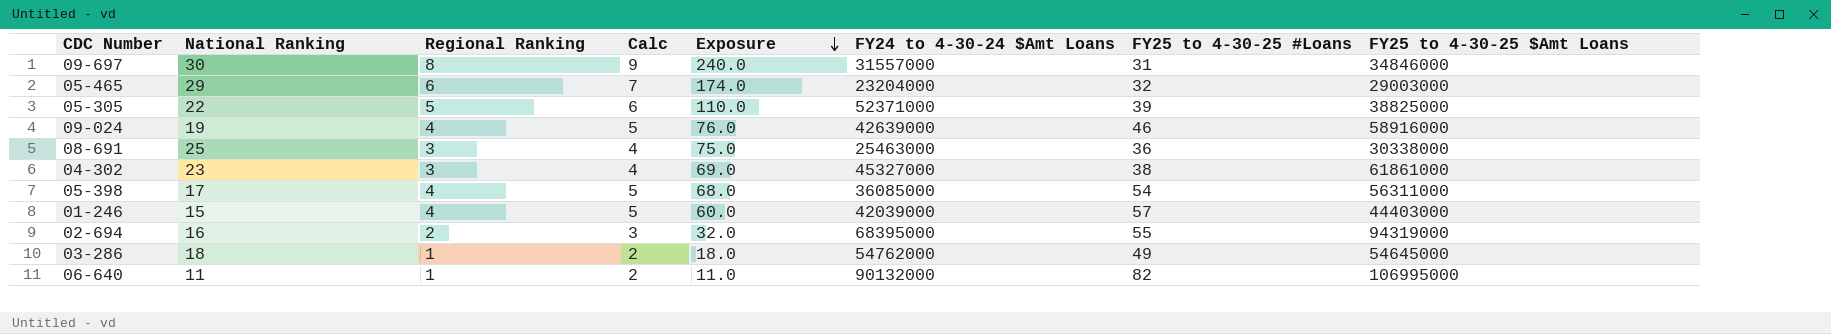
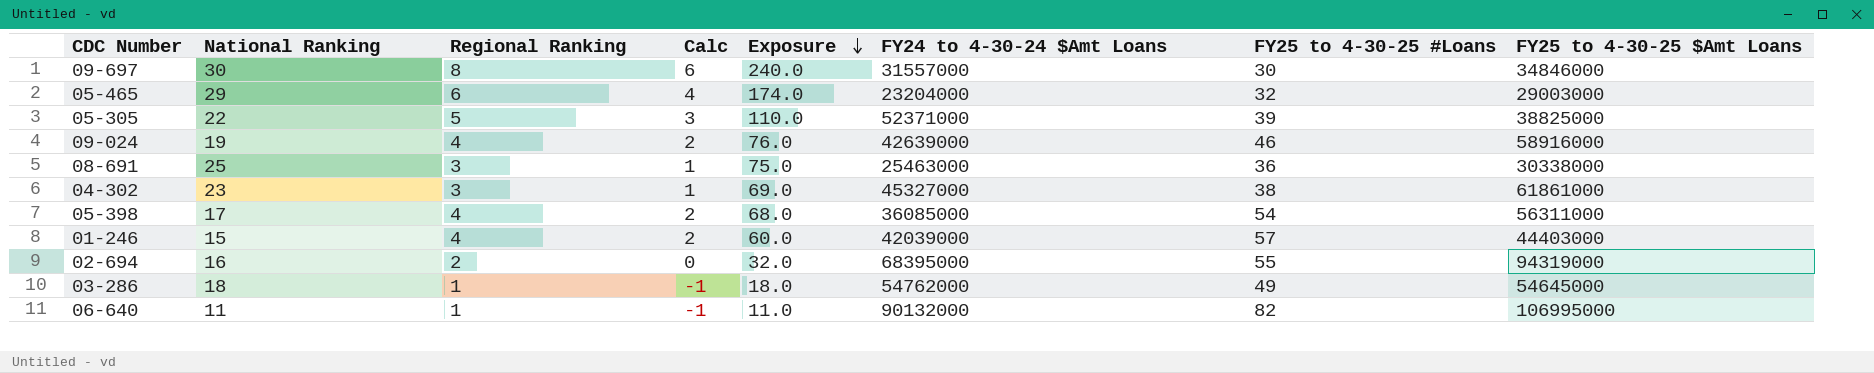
column Calc | formula: [Regional Ranking] + 1 -> [Regional Ranking] - 2
09-697 | FY25 to 4-30-25 #Loans: 31 -> 30

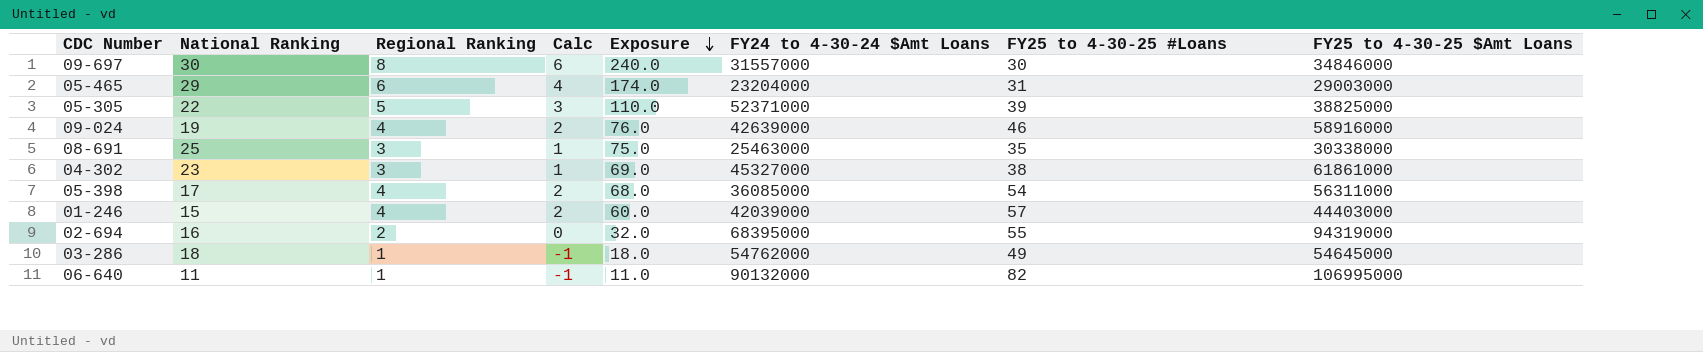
05-465 | FY25 to 4-30-25 #Loans: 32 -> 31
08-691 | FY25 to 4-30-25 #Loans: 36 -> 35

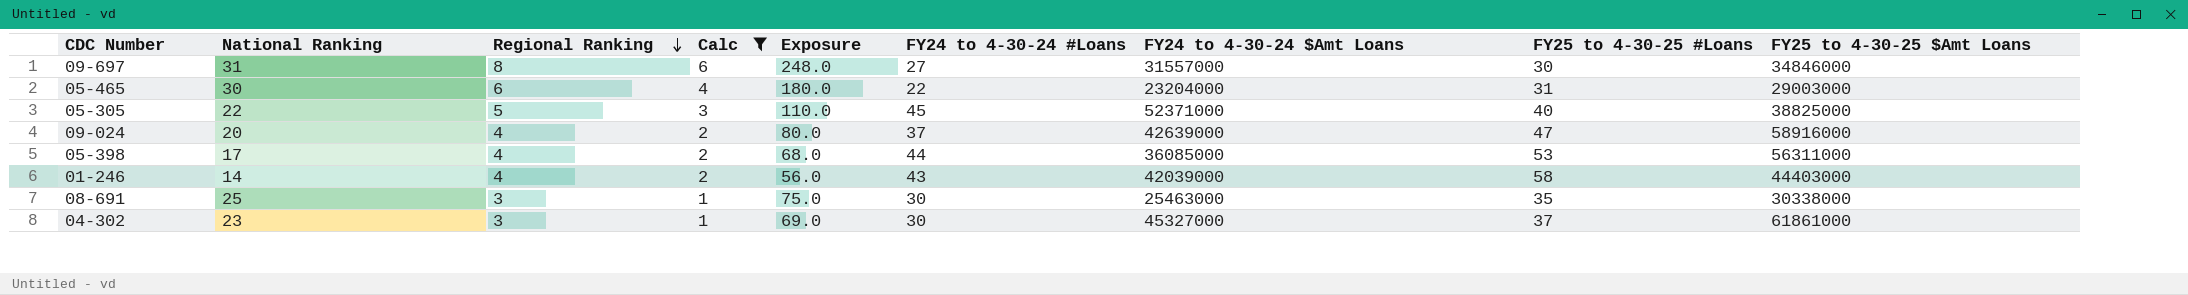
filter: none -> Calc >= 1
row order: Exposure descending -> Regional Ranking descending
column FY24 to 4-30-24 #Loans | position: none -> 6
09-697 | National Ranking: 30 -> 31
09-697 | Exposure: 240.0 -> 248.0
05-465 | National Ranking: 29 -> 30
05-465 | Exposure: 174.0 -> 180.0
05-305 | FY25 to 4-30-25 #Loans: 39 -> 40
09-024 | National Ranking: 19 -> 20
09-024 | Exposure: 76.0 -> 80.0
09-024 | FY25 to 4-30-25 #Loans: 46 -> 47
05-398 | FY25 to 4-30-25 #Loans: 54 -> 53
01-246 | National Ranking: 15 -> 14
01-246 | Exposure: 60.0 -> 56.0
01-246 | FY25 to 4-30-25 #Loans: 57 -> 58
04-302 | FY25 to 4-30-25 #Loans: 38 -> 37

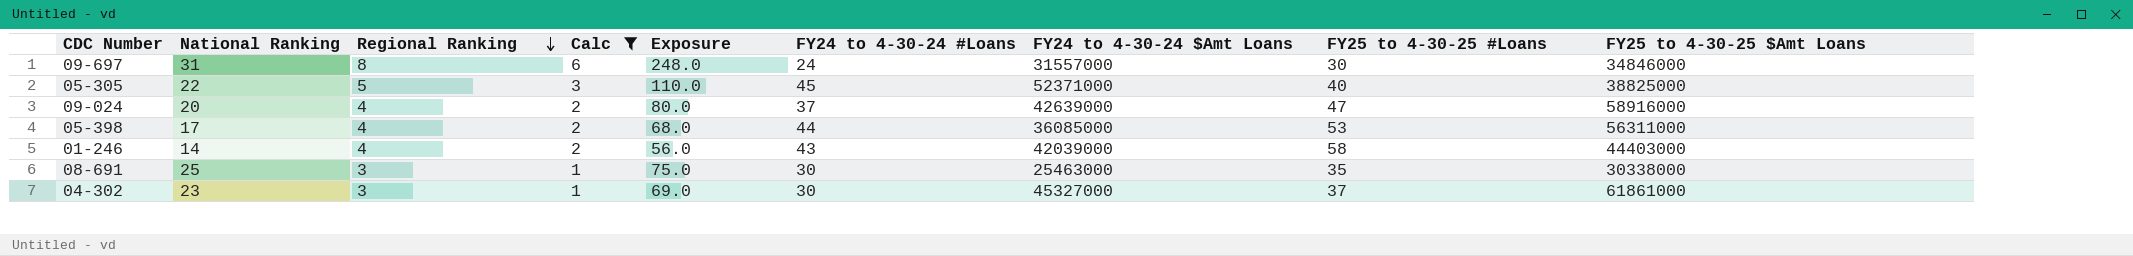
row 05-465: 30 | 6 | 4 | 180.0 | 22 | 23204000 | 31 | 29003000 -> none
09-697 | FY24 to 4-30-24 #Loans: 27 -> 24

